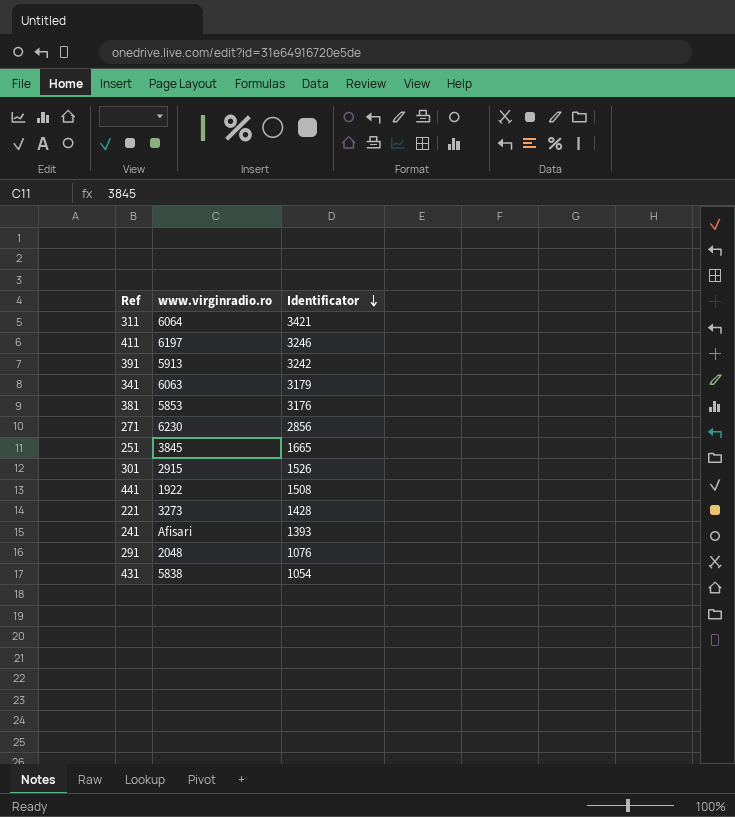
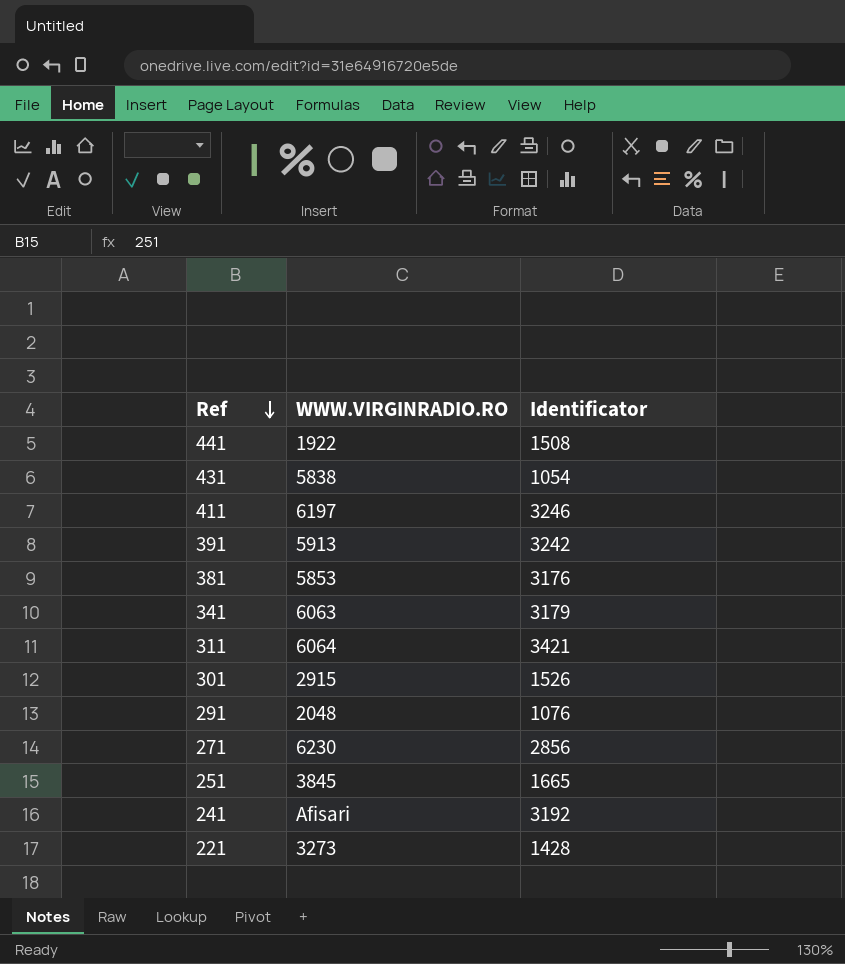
row order: Identificator descending -> Ref descending
column name: www.virginradio.ro -> WWW.VIRGINRADIO.RO
241 | Identificator: 1393 -> 3192

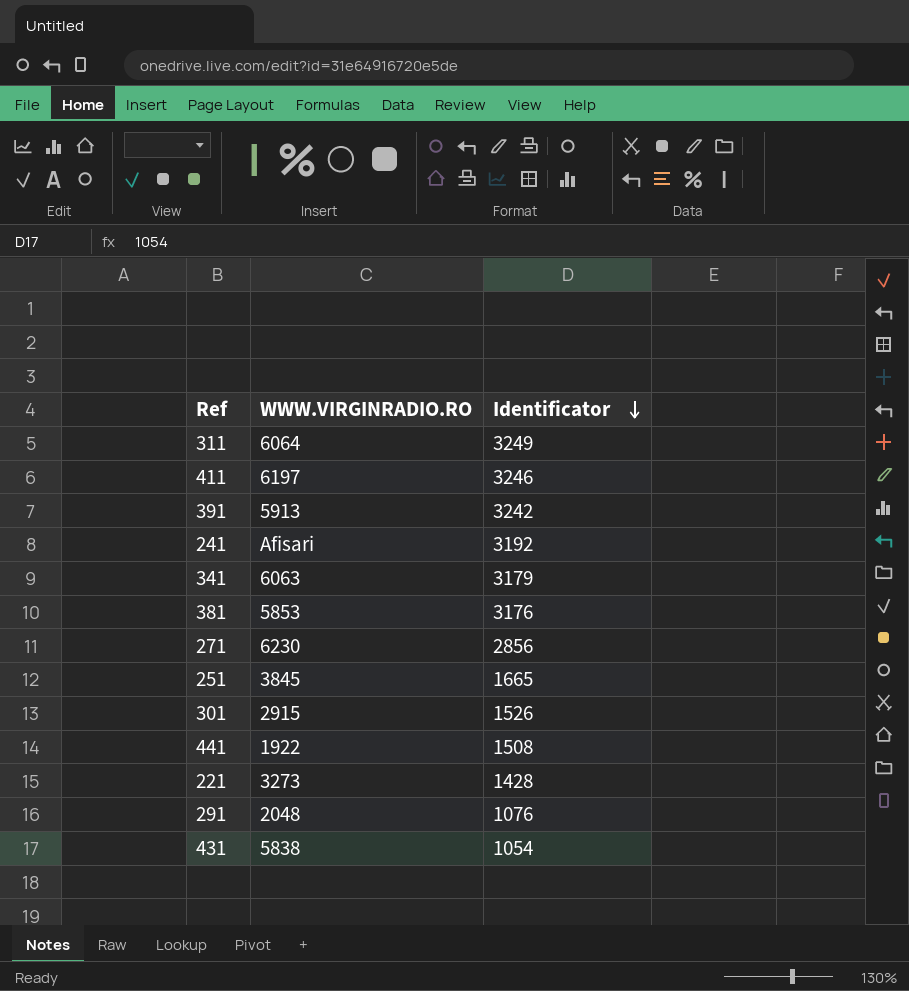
row order: Ref descending -> Identificator descending
311 | Identificator: 3421 -> 3249

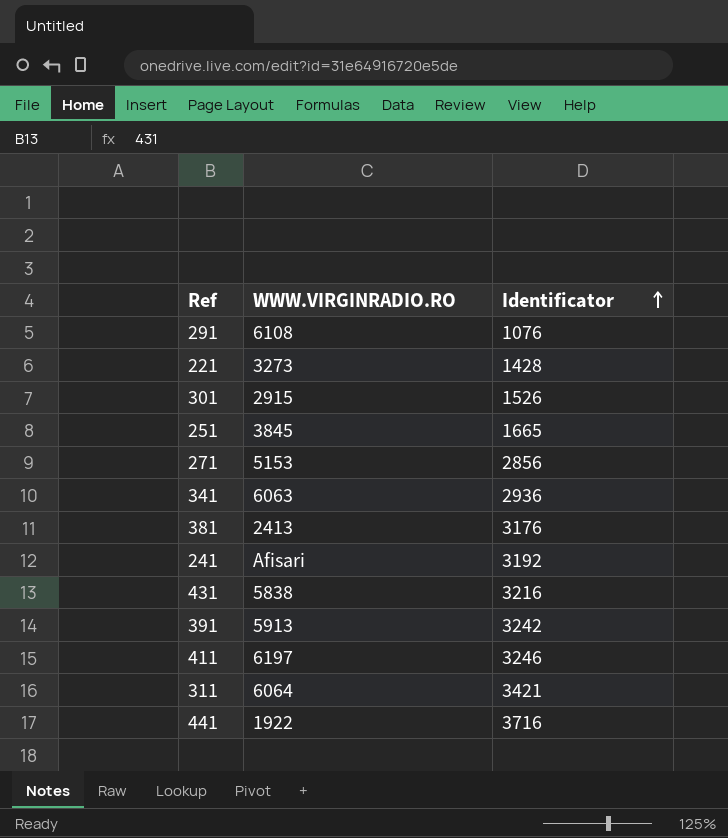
row order: Identificator descending -> Identificator ascending
291 | WWW.VIRGINRADIO.RO: 2048 -> 6108
271 | WWW.VIRGINRADIO.RO: 6230 -> 5153
341 | Identificator: 3179 -> 2936
381 | WWW.VIRGINRADIO.RO: 5853 -> 2413
431 | Identificator: 1054 -> 3216
311 | Identificator: 3249 -> 3421
441 | Identificator: 1508 -> 3716

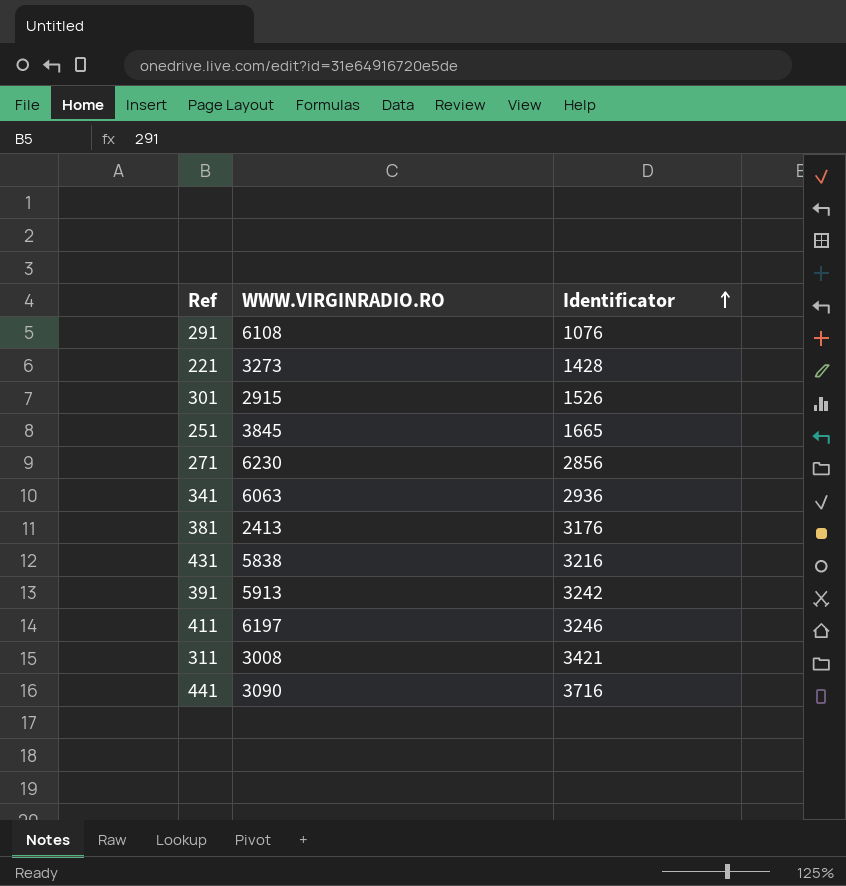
row 241: Afisari | 3192 -> none
271 | WWW.VIRGINRADIO.RO: 5153 -> 6230
311 | WWW.VIRGINRADIO.RO: 6064 -> 3008
441 | WWW.VIRGINRADIO.RO: 1922 -> 3090

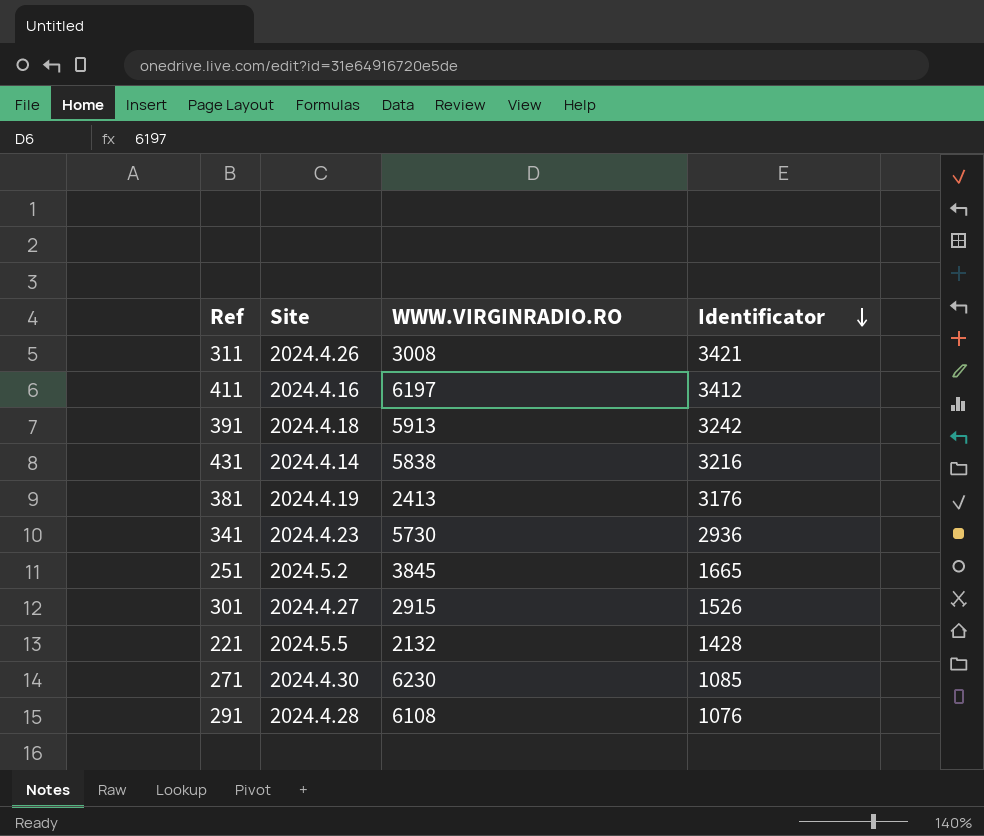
row order: Identificator ascending -> Identificator descending
column Site | position: none -> 2
row 441: 3090 | 3716 -> none
411 | Identificator: 3246 -> 3412
341 | WWW.VIRGINRADIO.RO: 6063 -> 5730
221 | WWW.VIRGINRADIO.RO: 3273 -> 2132
271 | Identificator: 2856 -> 1085

